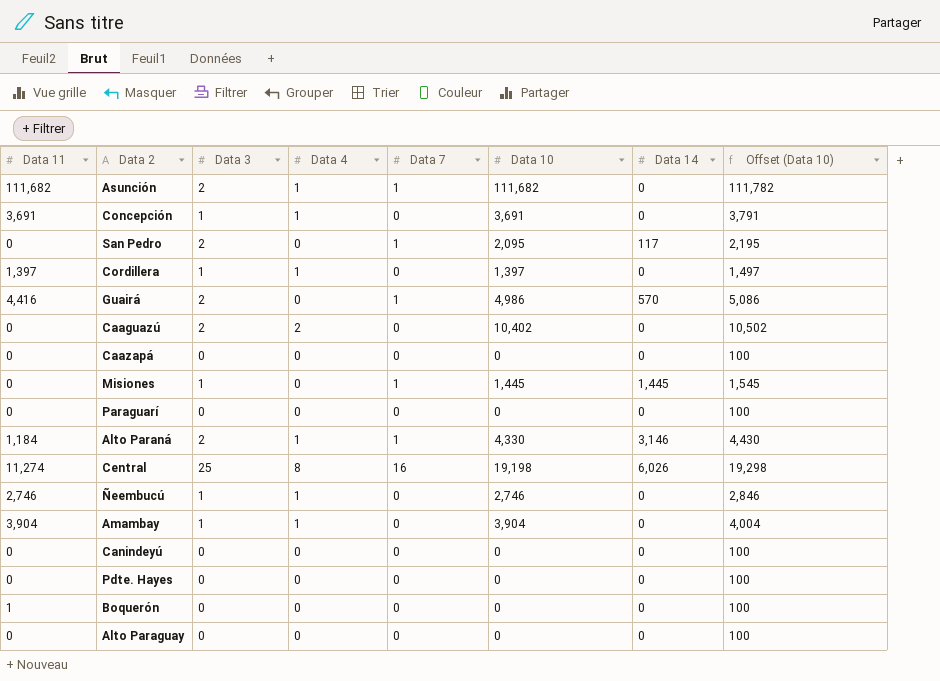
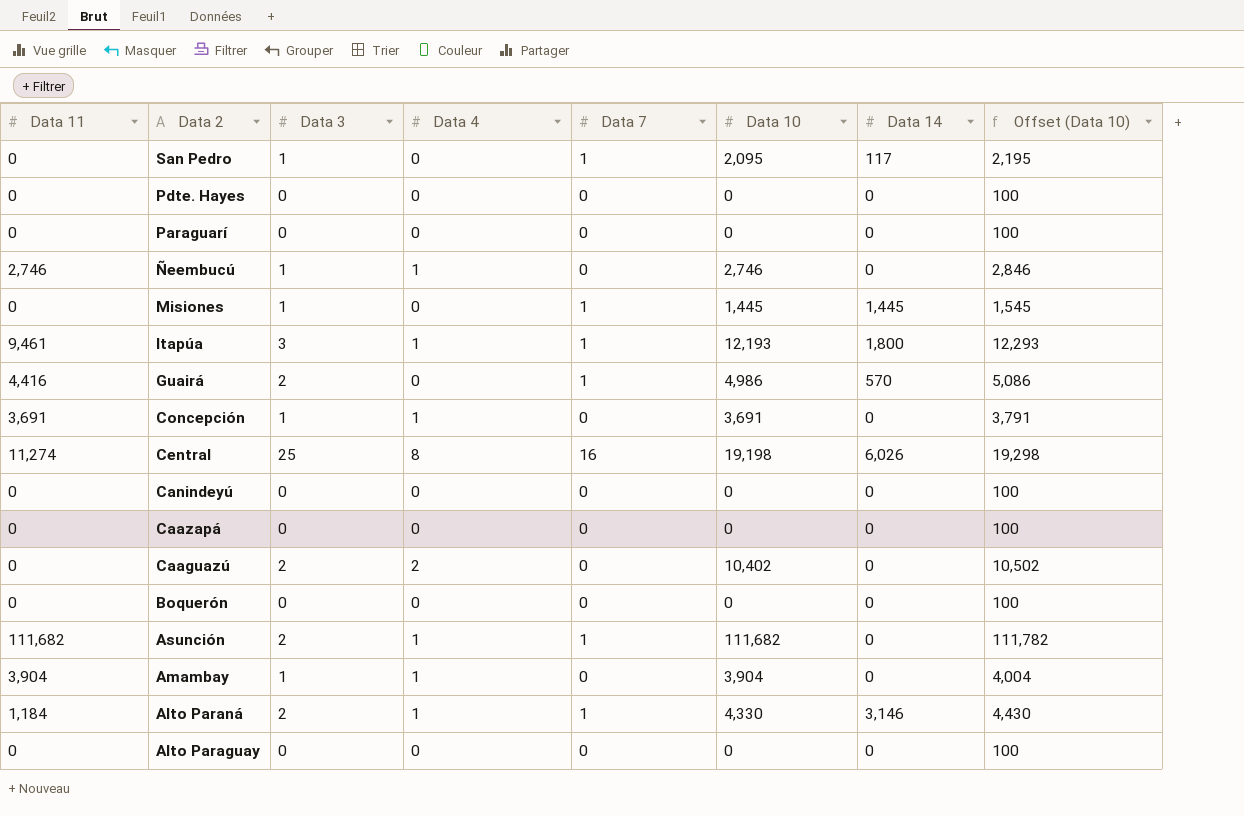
row order: none -> Data 2 descending
row Cordillera: 1,397 | 1 | 1 | 0 | 1,397 | 0 | 1,497 -> none
San Pedro | Data 3: 2 -> 1
row Itapúa: none -> 9,461 | 3 | 1 | 1 | 12,193 | 1,800 | 12,293
Boquerón | Data 11: 1 -> 0

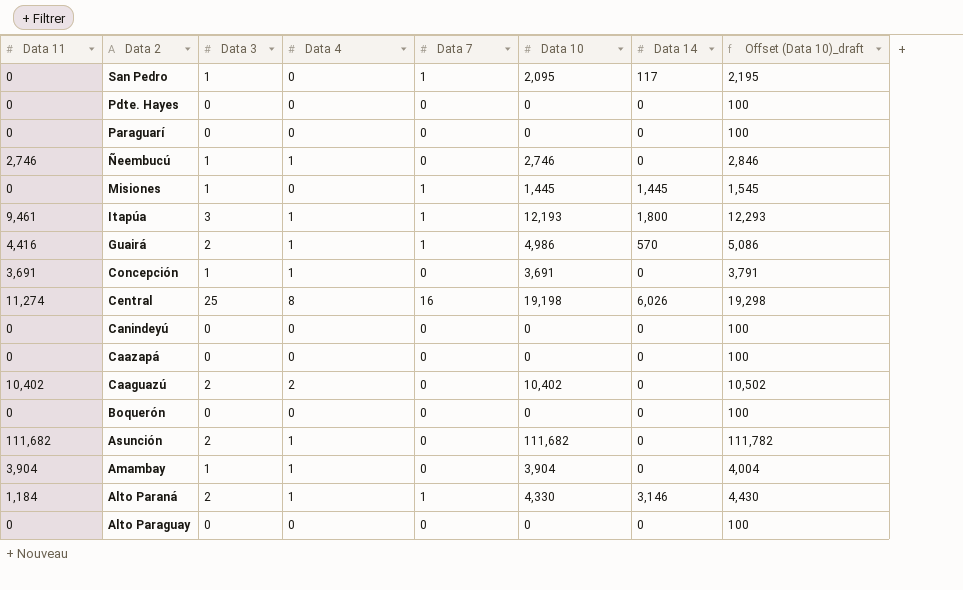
column name: Offset (Data 10) -> Offset (Data 10)_draft
Guairá | Data 4: 0 -> 1
Caaguazú | Data 11: 0 -> 10,402
Asunción | Data 7: 1 -> 0

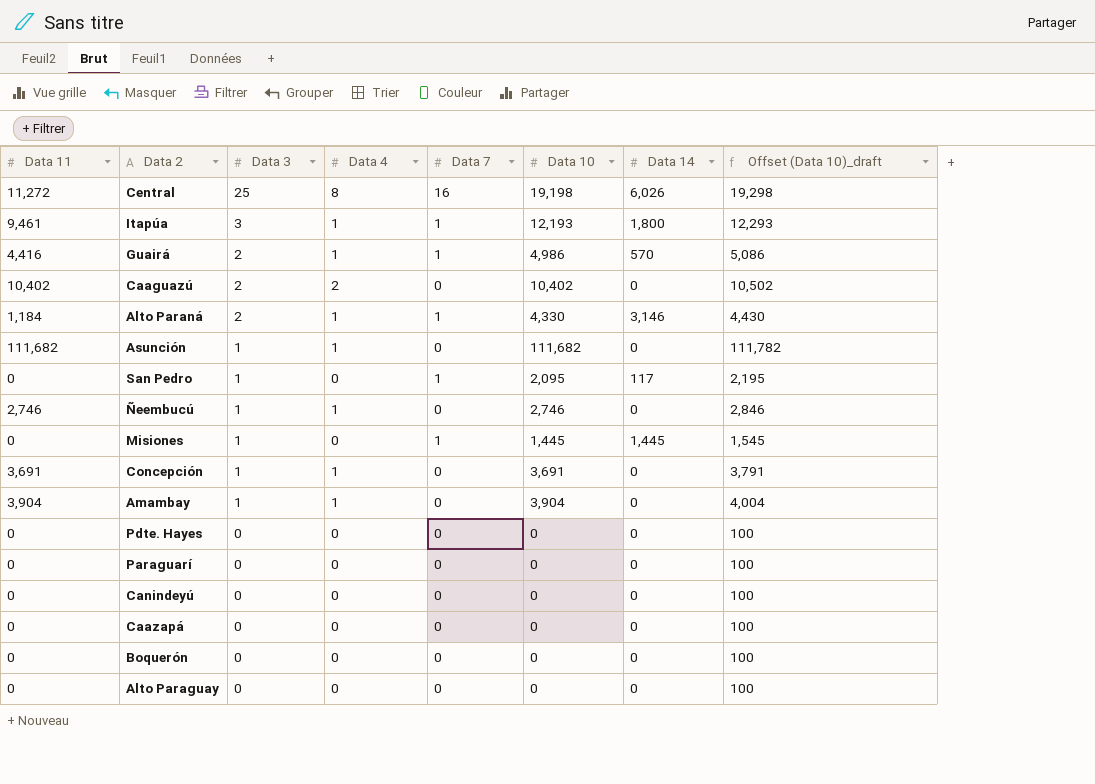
row order: Data 2 descending -> Data 3 descending
Central | Data 11: 11,274 -> 11,272
Asunción | Data 3: 2 -> 1

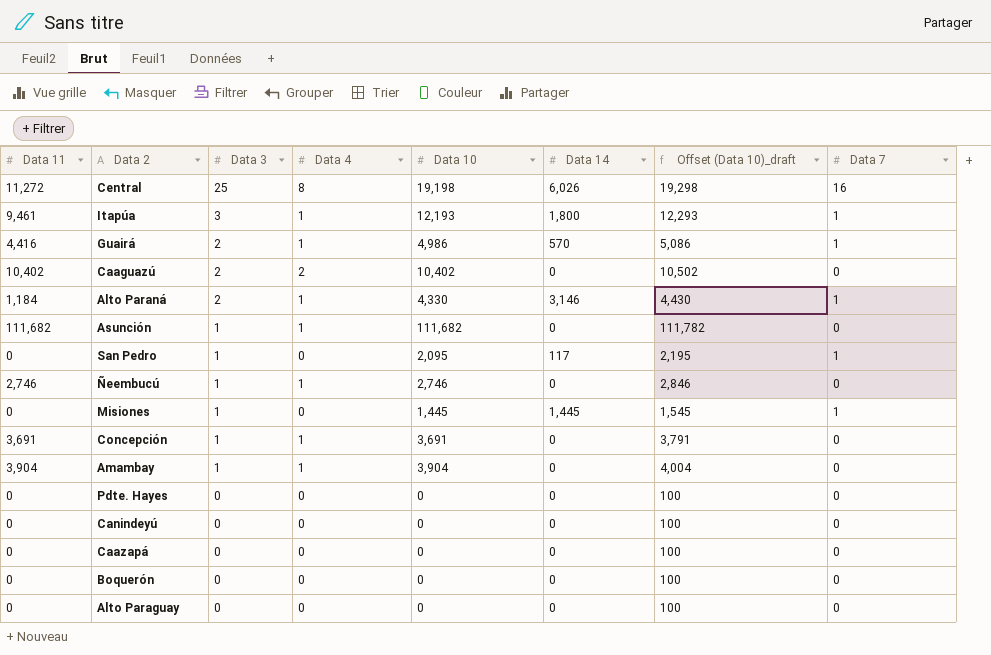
column Data 7 | position: 5 -> 8
row Paraguarí: 0 | 0 | 0 | 0 | 0 | 0 | 100 -> none

